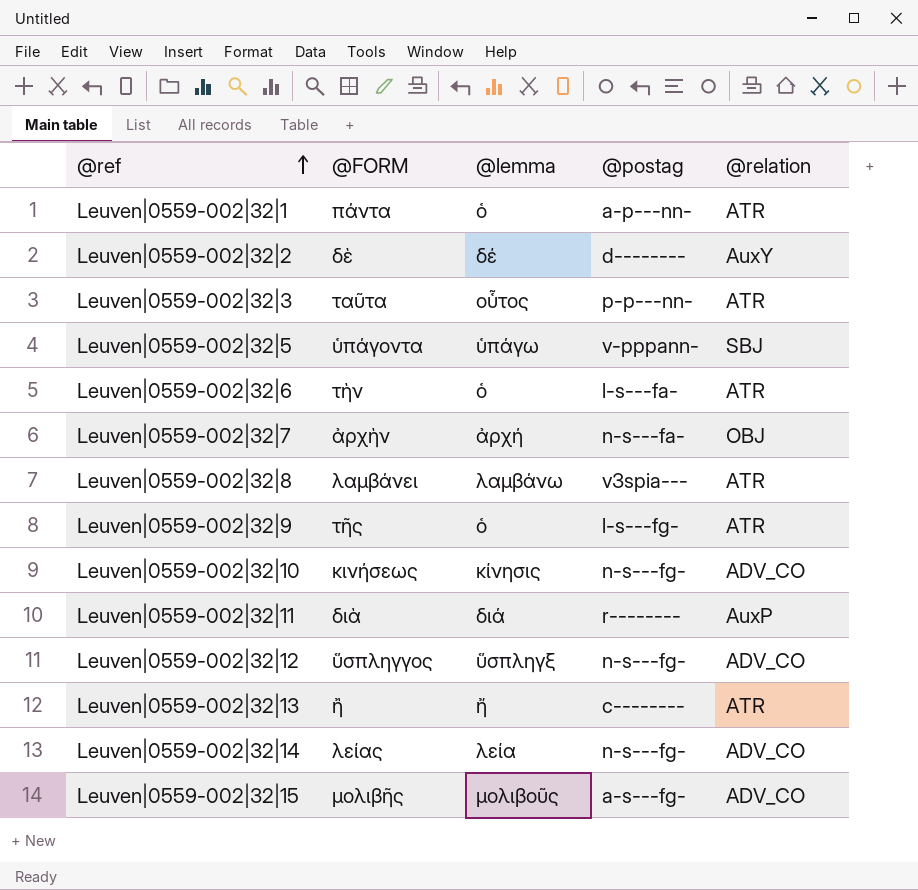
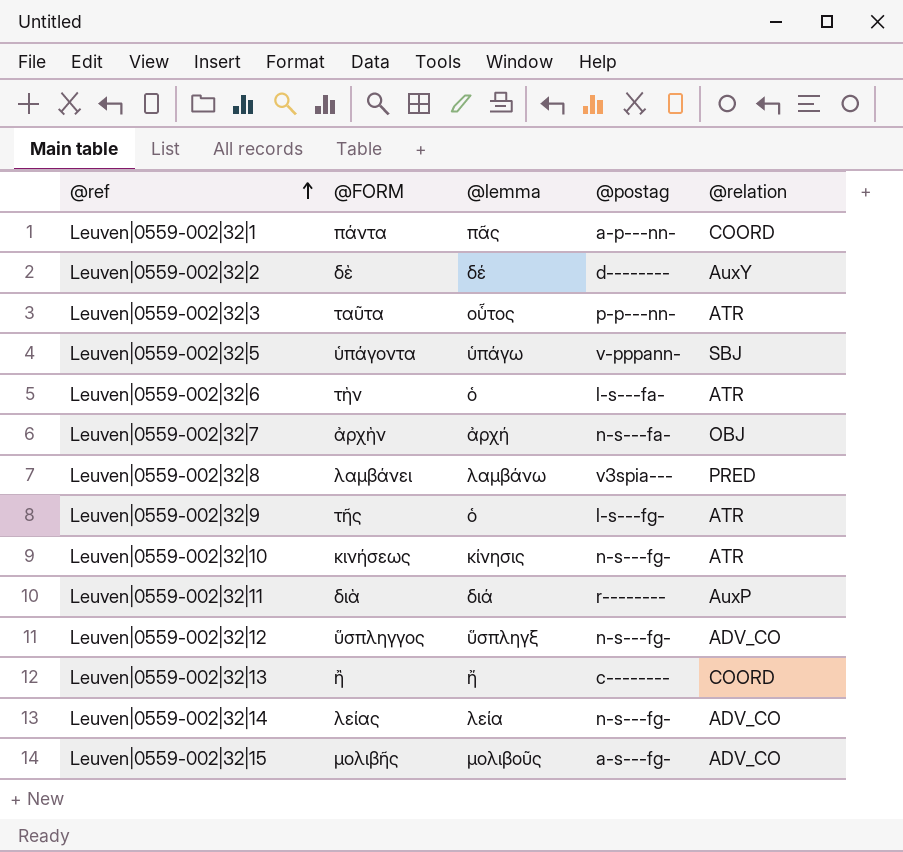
Leuven|0559-002|32|1 | @lemma: ὁ -> πᾶς
Leuven|0559-002|32|1 | @relation: ATR -> COORD
Leuven|0559-002|32|8 | @relation: ATR -> PRED
Leuven|0559-002|32|10 | @relation: ADV_CO -> ATR
Leuven|0559-002|32|13 | @relation: ATR -> COORD

